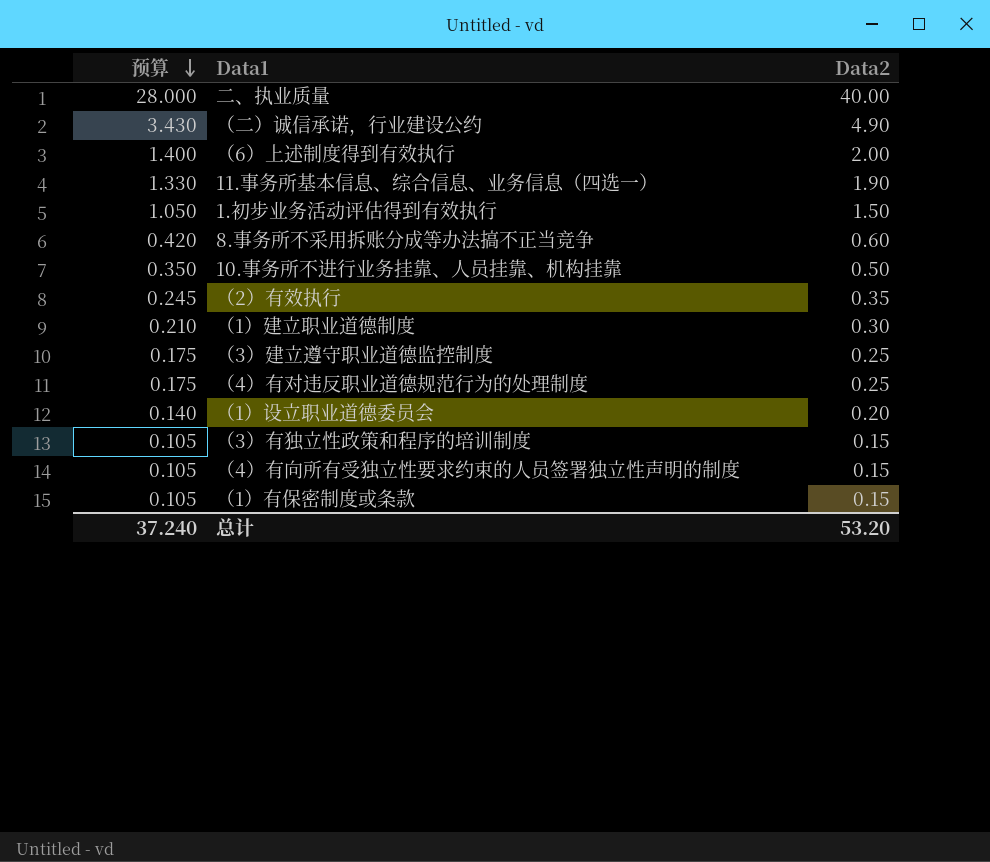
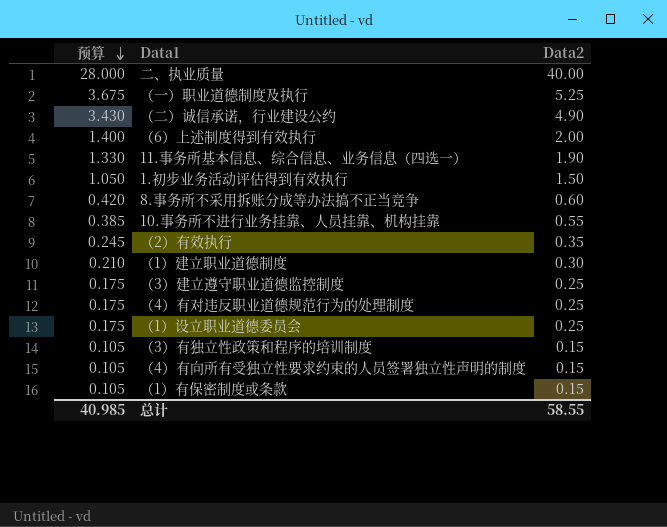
row （一）职业道德制度及执行: none -> 3.675 | 5.25
10.事务所不进行业务挂靠、人员挂靠、机构挂靠 | 预算: 0.350 -> 0.385
10.事务所不进行业务挂靠、人员挂靠、机构挂靠 | Data2: 0.50 -> 0.55
（1）设立职业道德委员会 | 预算: 0.140 -> 0.175
（1）设立职业道德委员会 | Data2: 0.20 -> 0.25
总计 | 预算: 37.240 -> 40.985
总计 | Data2: 53.20 -> 58.55

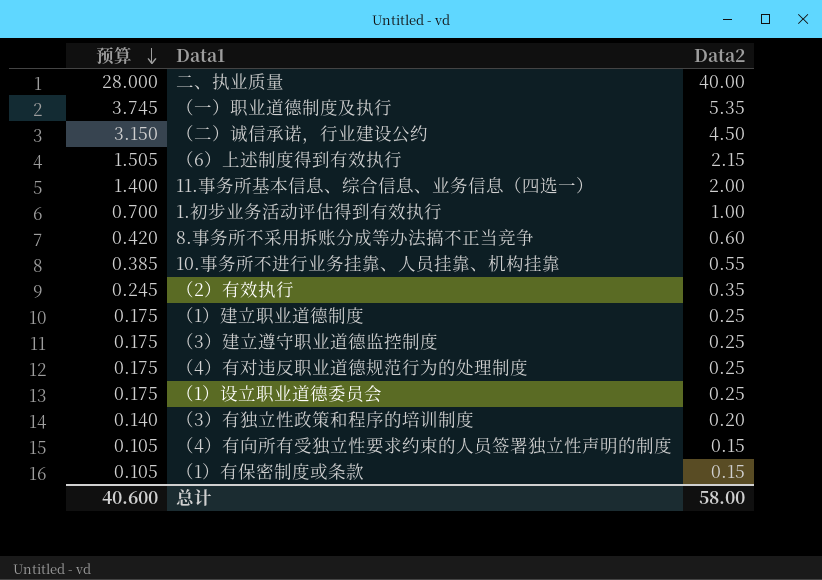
（一）职业道德制度及执行 | 预算: 3.675 -> 3.745
（一）职业道德制度及执行 | Data2: 5.25 -> 5.35
（二）诚信承诺，行业建设公约 | 预算: 3.430 -> 3.150
（二）诚信承诺，行业建设公约 | Data2: 4.90 -> 4.50
（6）上述制度得到有效执行 | 预算: 1.400 -> 1.505
（6）上述制度得到有效执行 | Data2: 2.00 -> 2.15
11.事务所基本信息、综合信息、业务信息（四选一） | 预算: 1.330 -> 1.400
11.事务所基本信息、综合信息、业务信息（四选一） | Data2: 1.90 -> 2.00
1.初步业务活动评估得到有效执行 | 预算: 1.050 -> 0.700
1.初步业务活动评估得到有效执行 | Data2: 1.50 -> 1.00
（1）建立职业道德制度 | 预算: 0.210 -> 0.175
（1）建立职业道德制度 | Data2: 0.30 -> 0.25
（3）有独立性政策和程序的培训制度 | 预算: 0.105 -> 0.140
（3）有独立性政策和程序的培训制度 | Data2: 0.15 -> 0.20
总计 | 预算: 40.985 -> 40.600
总计 | Data2: 58.55 -> 58.00

